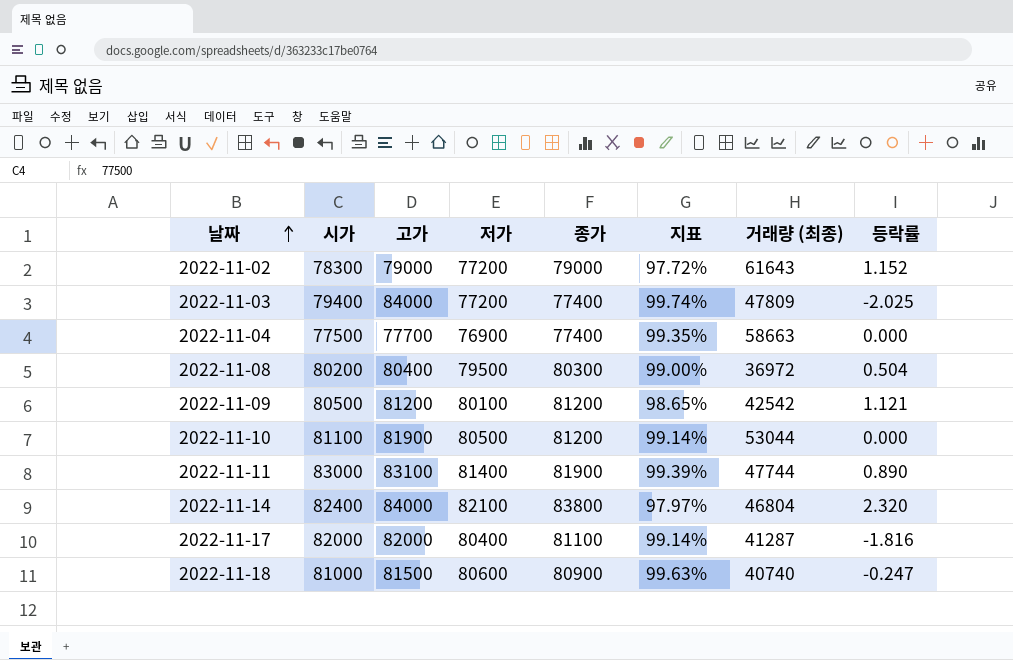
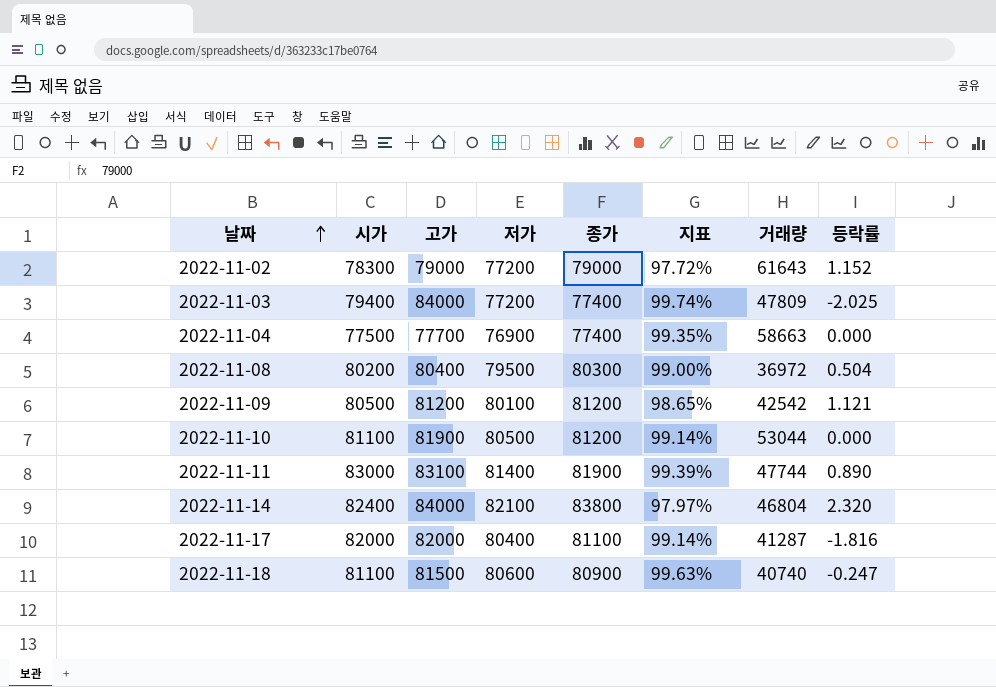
column name: 거래량 (최종) -> 거래량
2022-11-18 | 시가: 81000 -> 81100

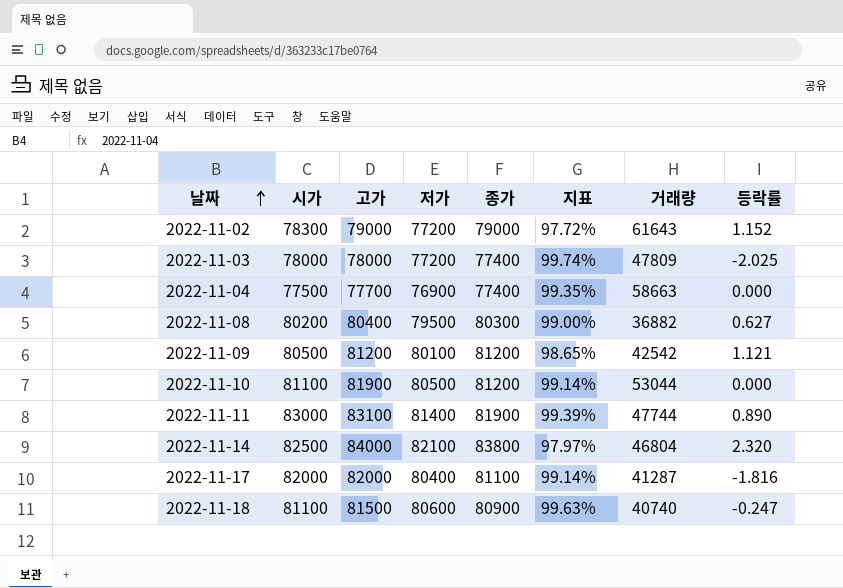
2022-11-03 | 시가: 79400 -> 78000
2022-11-03 | 고가: 84000 -> 78000
2022-11-08 | 거래량: 36972 -> 36882
2022-11-08 | 등락률: 0.504 -> 0.627
2022-11-14 | 시가: 82400 -> 82500

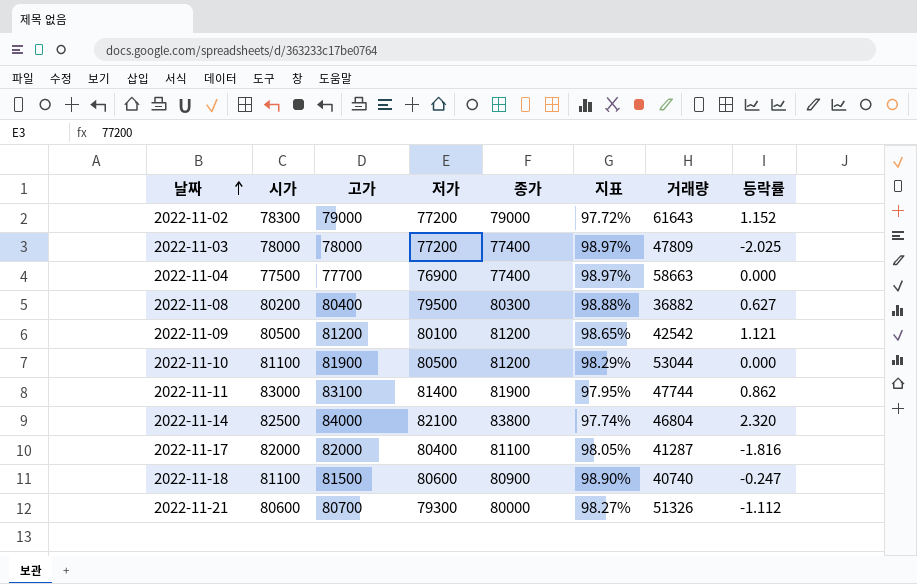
column 지표 | formula: [저가] / [종가] -> [저가] / [고가]
2022-11-11 | 등락률: 0.890 -> 0.862
row 2022-11-21: none -> 80600 | 80700 | 79300 | 80000 | 98.27% | 51326 | -1.112

